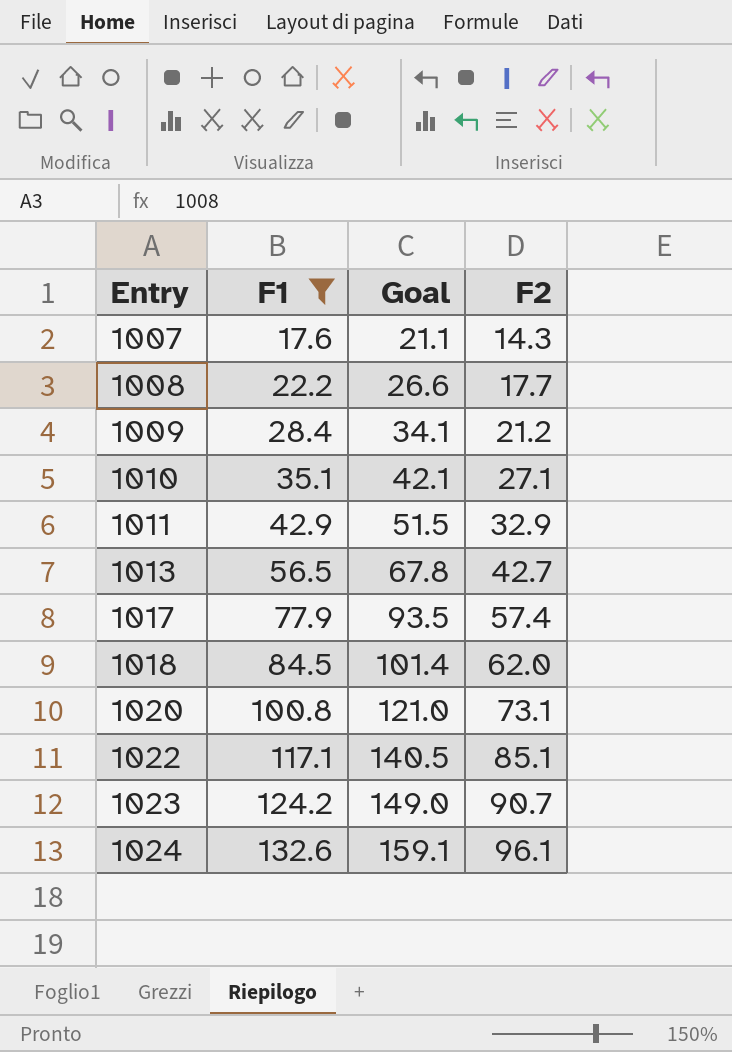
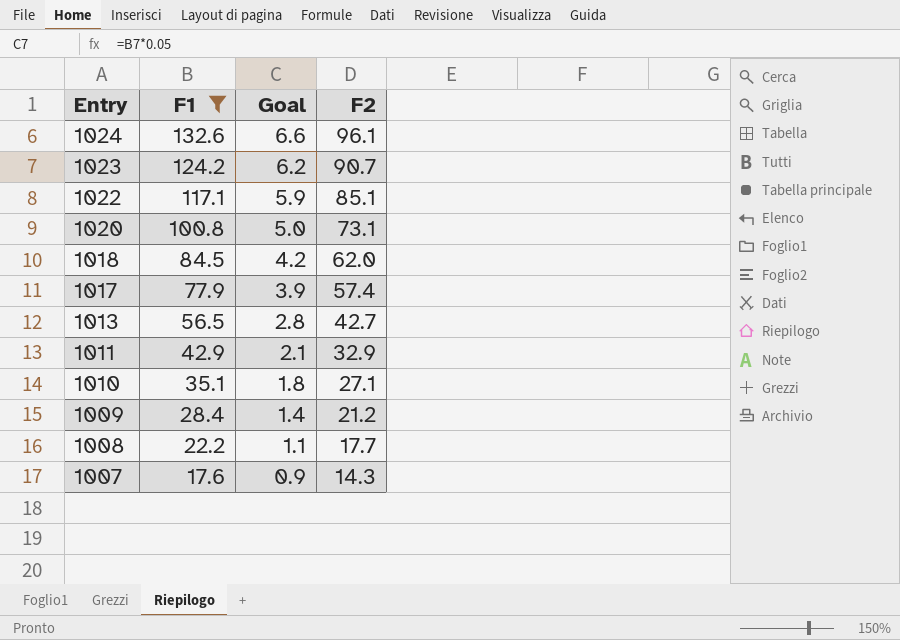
row order: Entry ascending -> Entry descending
column Goal | formula: [F1] * 1.2 -> [F1] * 0.05

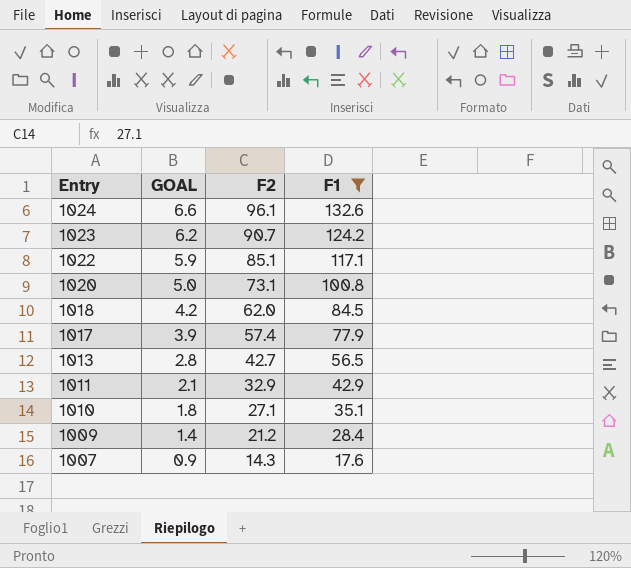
column name: Goal -> GOAL
column F1 | position: 2 -> 4
row 1008: 22.2 | 1.1 | 17.7 -> none

